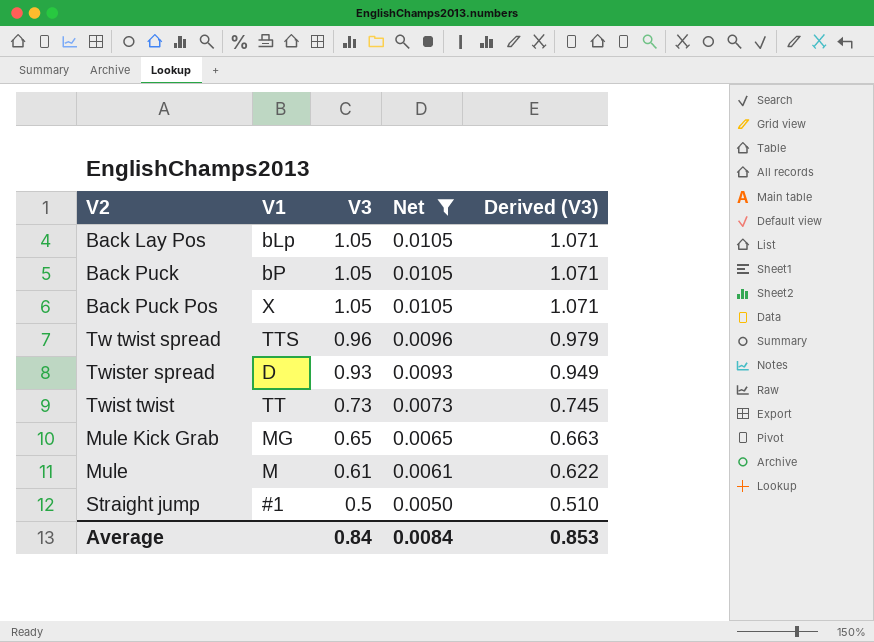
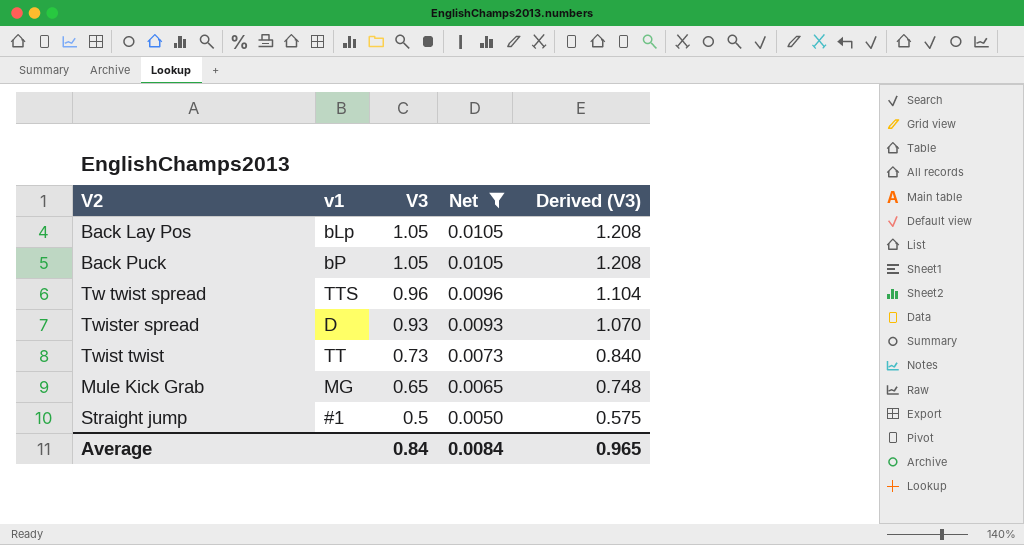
column name: V1 -> v1
column Derived (V3) | formula: [V3] * 1.02 -> [V3] * 1.15
row Back Puck Pos: X | 1.05 | 0.0105 | 1.071 -> none
row Mule: M | 0.61 | 0.0061 | 0.622 -> none
Average | Derived (V3): 0.853 -> 0.965

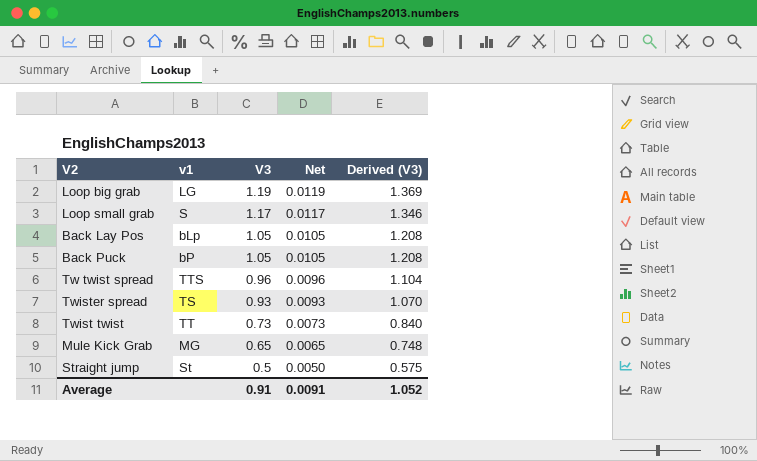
filter: Net <= 0.0105 -> none
Twister spread | v1: D -> TS
Straight jump | v1: #1 -> St
Average | V3: 0.84 -> 0.91
Average | Net: 0.0084 -> 0.0091
Average | Derived (V3): 0.965 -> 1.052

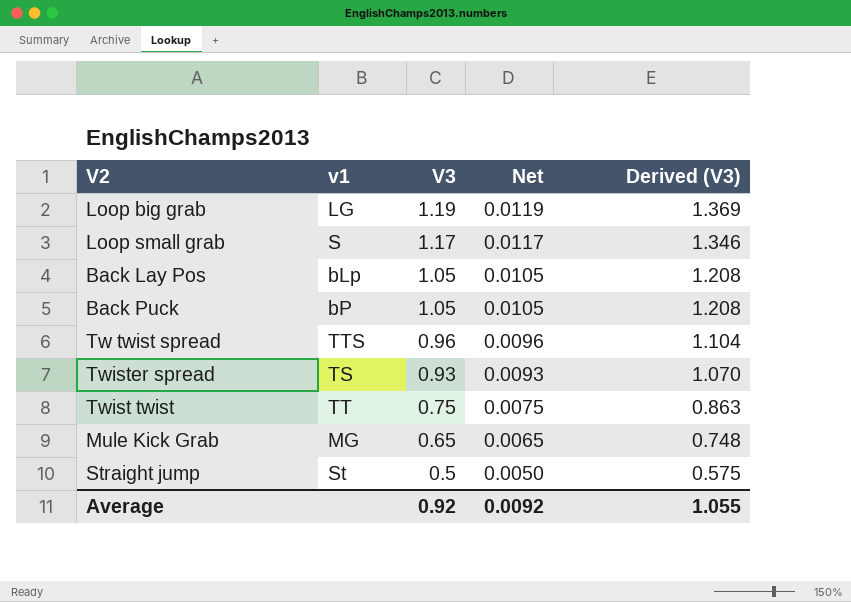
Twist twist | V3: 0.73 -> 0.75
Twist twist | Net: 0.0073 -> 0.0075
Twist twist | Derived (V3): 0.840 -> 0.863
Average | V3: 0.91 -> 0.92
Average | Net: 0.0091 -> 0.0092
Average | Derived (V3): 1.052 -> 1.055

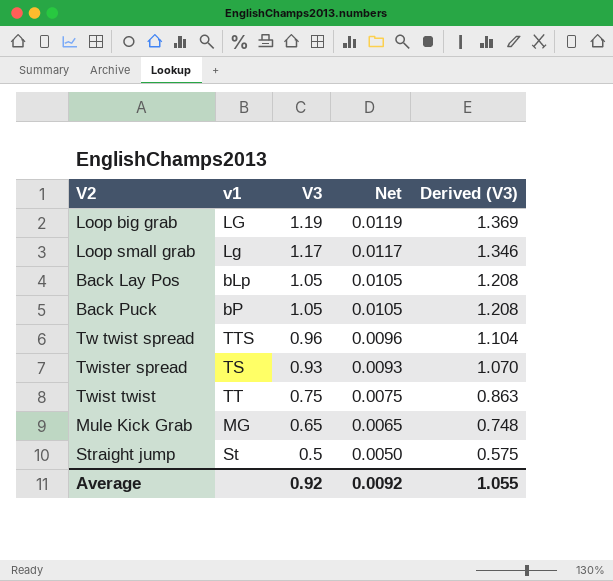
Loop small grab | v1: S -> Lg

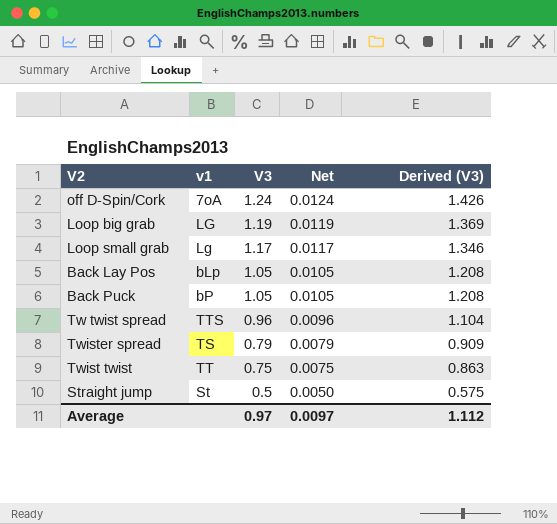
row Mule Kick Grab: MG | 0.65 | 0.0065 | 0.748 -> none
row off D-Spin/Cork: none -> 7oA | 1.24 | 0.0124 | 1.426
Twister spread | V3: 0.93 -> 0.79
Twister spread | Net: 0.0093 -> 0.0079
Twister spread | Derived (V3): 1.070 -> 0.909
Average | V3: 0.92 -> 0.97
Average | Net: 0.0092 -> 0.0097
Average | Derived (V3): 1.055 -> 1.112

